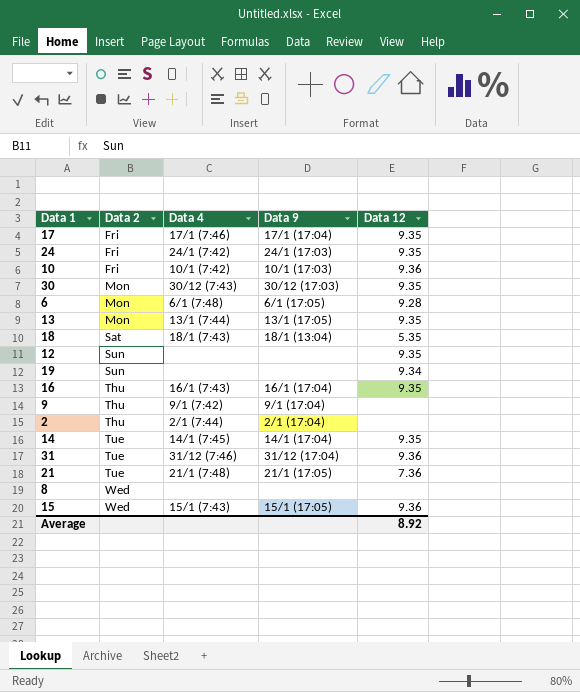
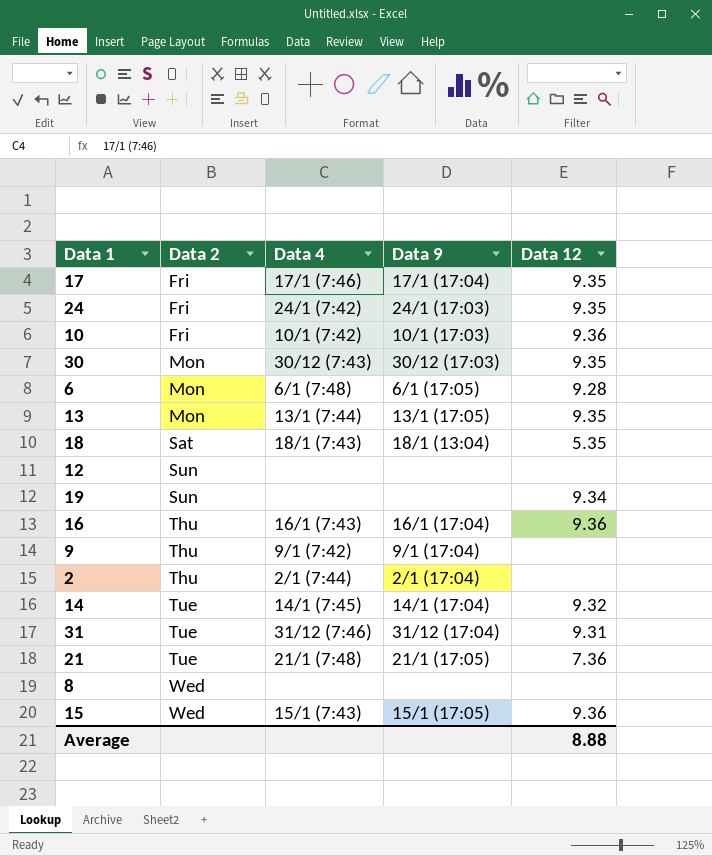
12 | Data 12: 9.35 -> none
16 | Data 12: 9.35 -> 9.36
14 | Data 12: 9.35 -> 9.32
31 | Data 12: 9.36 -> 9.31
Average | Data 12: 8.92 -> 8.88

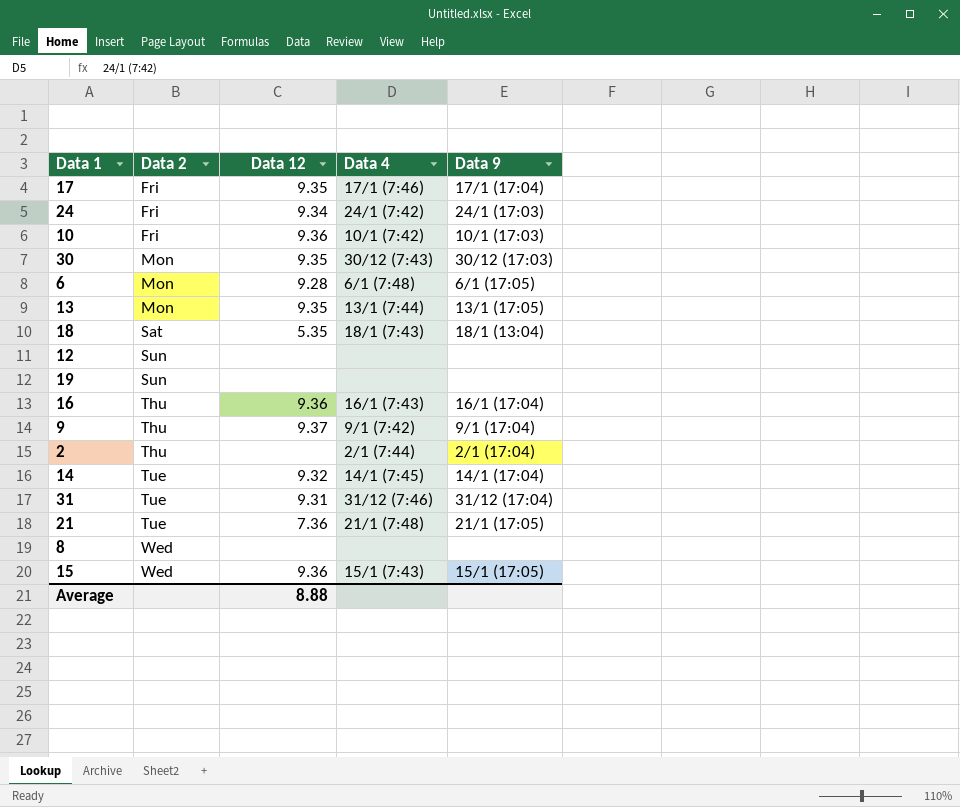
column Data 12 | position: 5 -> 3
24 | Data 12: 9.35 -> 9.34
19 | Data 12: 9.34 -> none
9 | Data 12: none -> 9.37

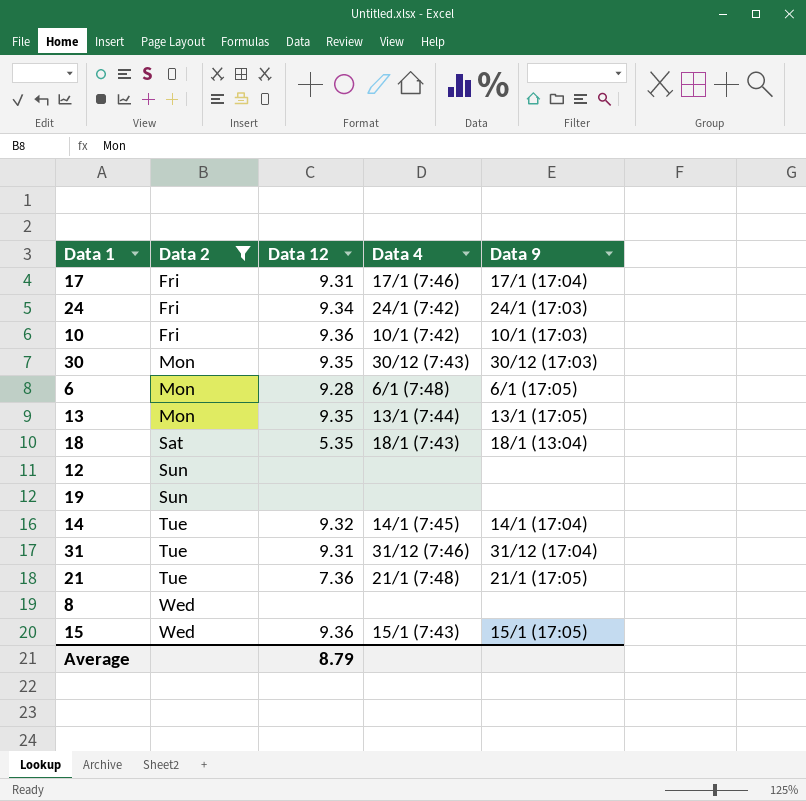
filter: none -> Data 2 != Thu
17 | Data 12: 9.35 -> 9.31
Average | Data 12: 8.88 -> 8.79

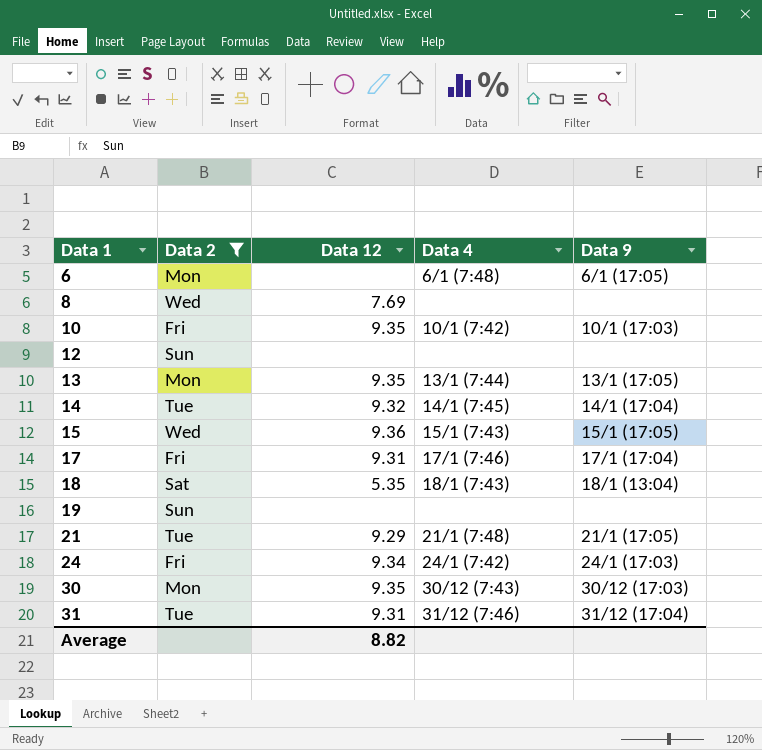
row order: Data 2 ascending -> Data 1 ascending
6 | Data 12: 9.28 -> none
8 | Data 12: none -> 7.69
10 | Data 12: 9.36 -> 9.35
21 | Data 12: 7.36 -> 9.29
Average | Data 12: 8.79 -> 8.82

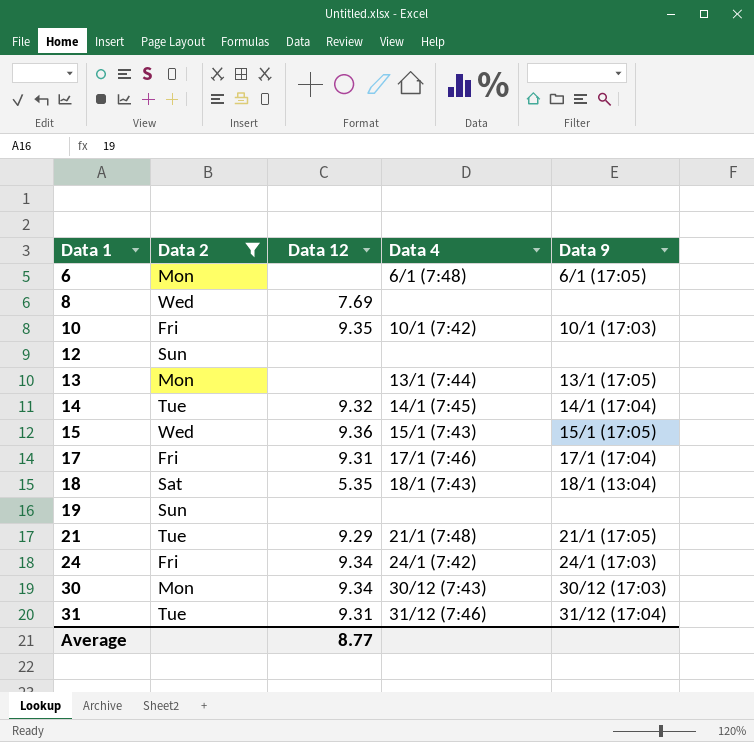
13 | Data 12: 9.35 -> none
30 | Data 12: 9.35 -> 9.34
Average | Data 12: 8.82 -> 8.77

